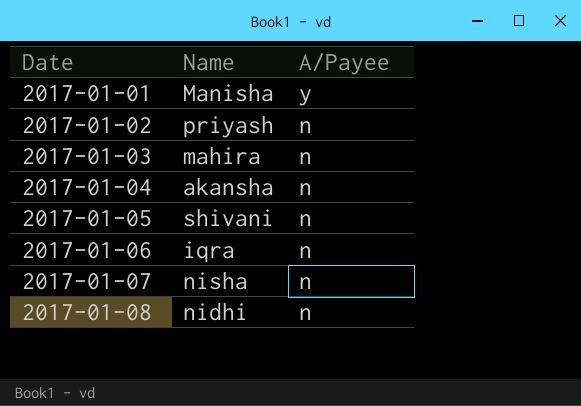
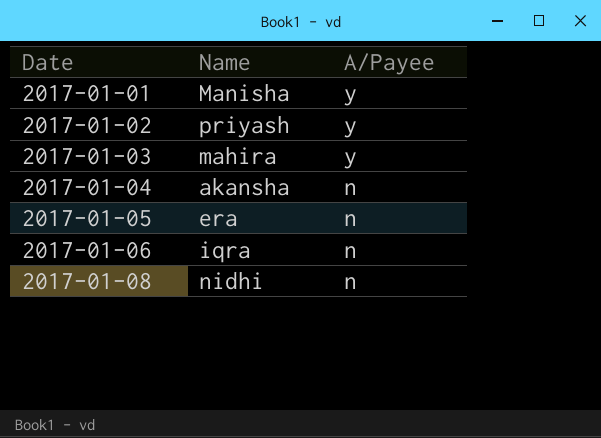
row 2017-01-07: nisha | n -> none
2017-01-02 | A/Payee: n -> y
2017-01-03 | A/Payee: n -> y
2017-01-05 | Name: shivani -> era

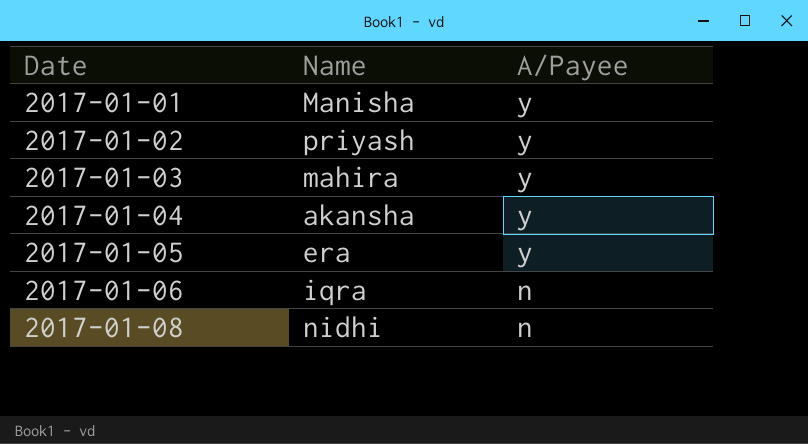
2017-01-04 | A/Payee: n -> y
2017-01-05 | A/Payee: n -> y

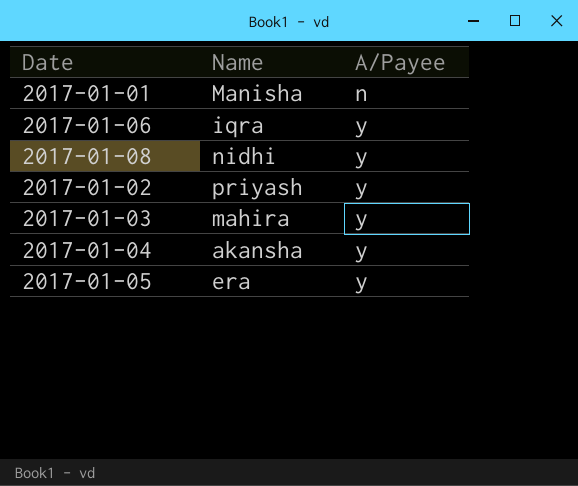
row order: Date ascending -> A/Payee ascending
2017-01-01 | A/Payee: y -> n
2017-01-06 | A/Payee: n -> y
2017-01-08 | A/Payee: n -> y

